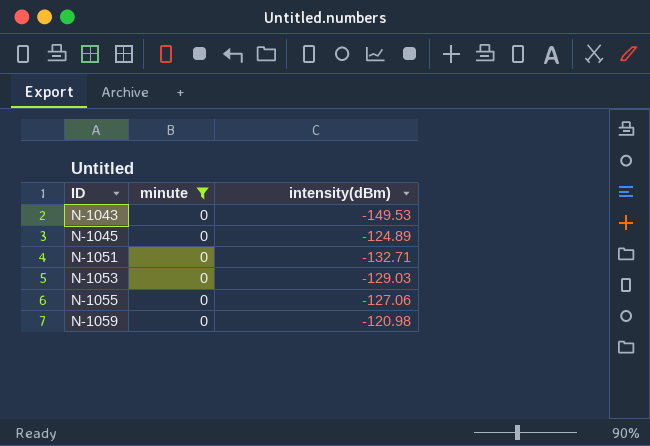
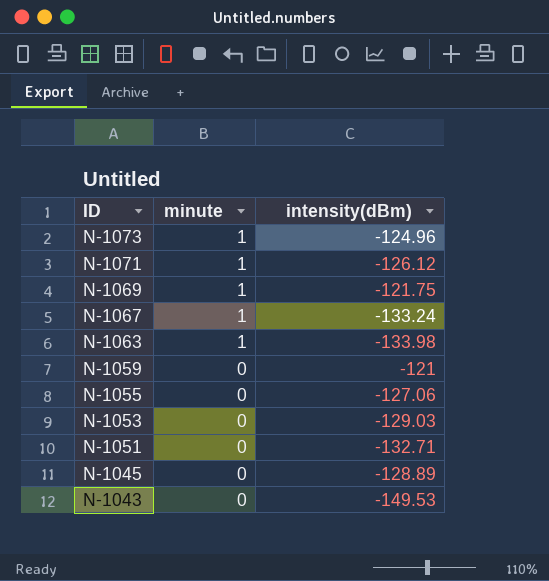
filter: minute = 0 -> none
row order: ID ascending -> ID descending
N-1059 | intensity(dBm): -120.98 -> -121
N-1045 | intensity(dBm): -124.89 -> -128.89

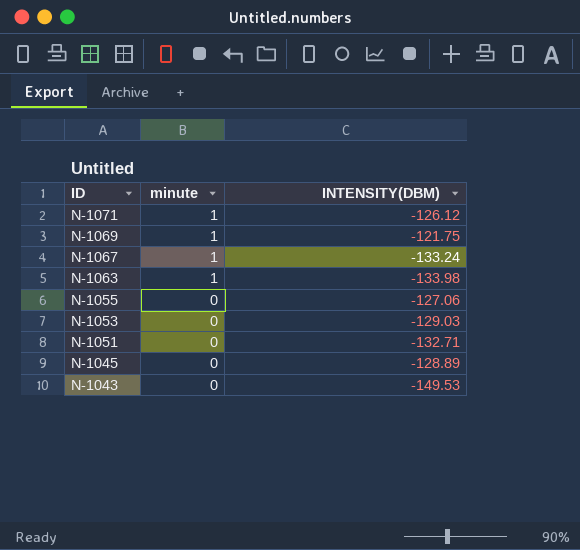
column name: intensity(dBm) -> INTENSITY(DBM)
row N-1073: 1 | -124.96 -> none
row N-1059: 0 | -121 -> none

